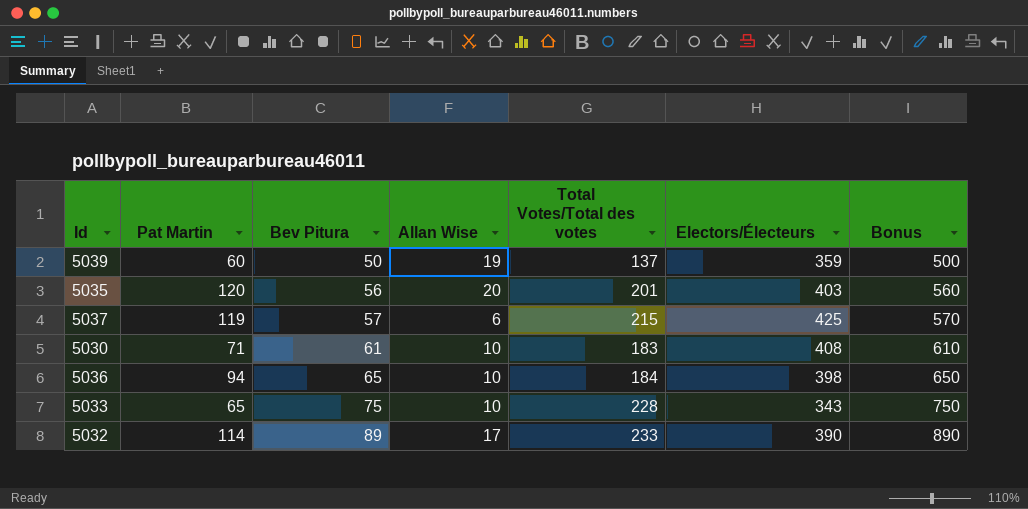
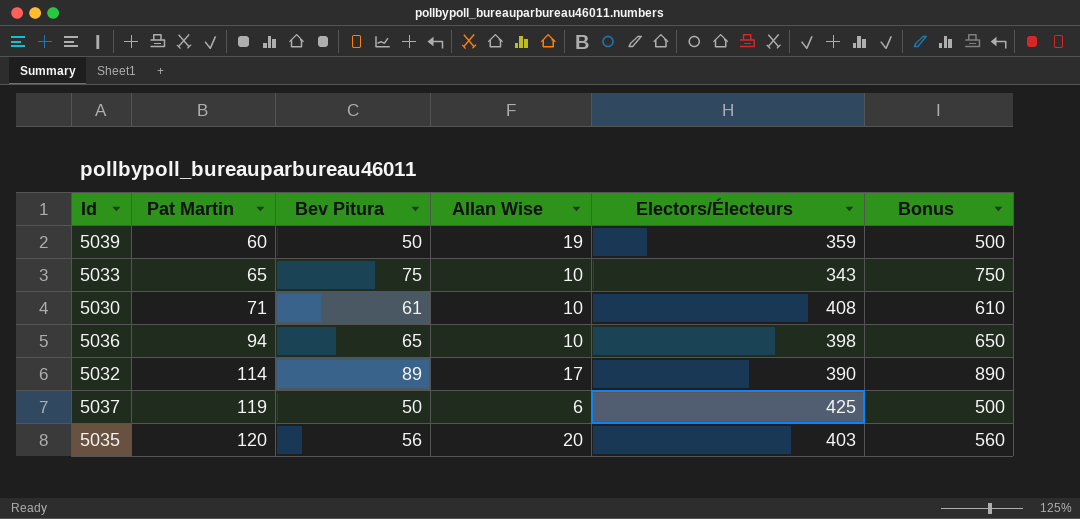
row order: Bev Pitura ascending -> Pat Martin ascending
column Total Votes/Total des votes | position: 5 -> none
5037 | Bev Pitura: 57 -> 50
5037 | Bonus: 570 -> 500

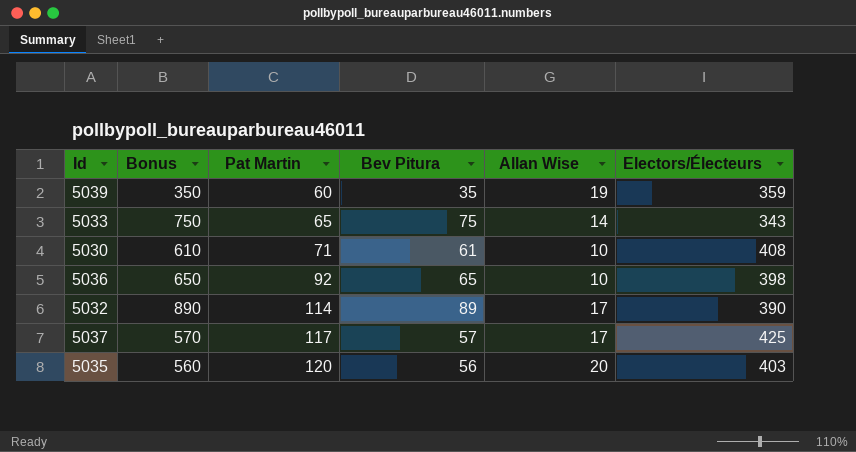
column Bonus | position: 6 -> 2
5039 | Bonus: 500 -> 350
5039 | Bev Pitura: 50 -> 35
5033 | Allan Wise: 10 -> 14
5036 | Pat Martin: 94 -> 92
5037 | Bonus: 500 -> 570
5037 | Pat Martin: 119 -> 117
5037 | Bev Pitura: 50 -> 57
5037 | Allan Wise: 6 -> 17

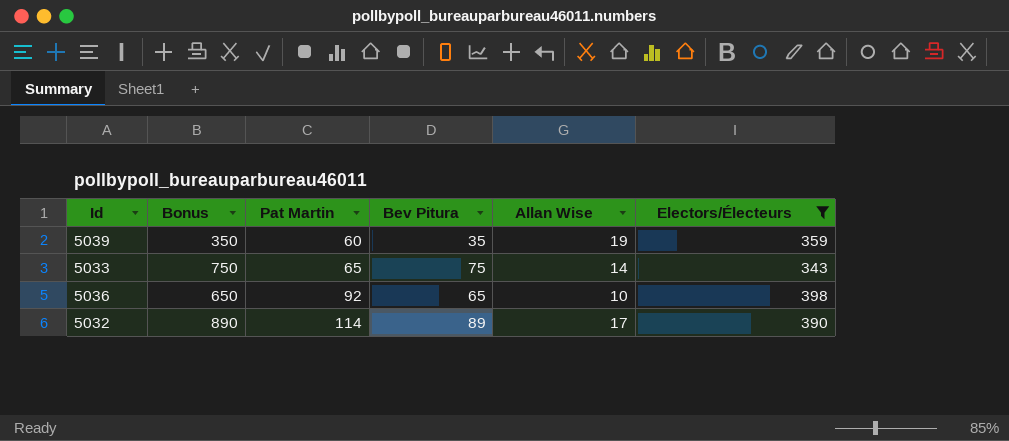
filter: none -> Electors/Électeurs <= 398

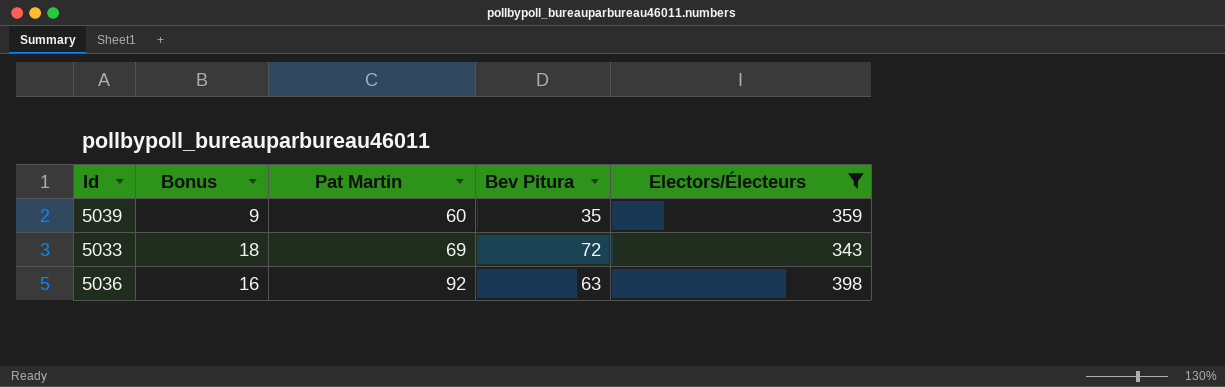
column Allan Wise | position: 5 -> none
column Bonus | formula: [Bev Pitura] * 10 -> [Bev Pitura] * 0.25
row 5032: 890 | 114 | 89 | 17 | 390 -> none
5033 | Pat Martin: 65 -> 69
5033 | Bev Pitura: 75 -> 72
5036 | Bev Pitura: 65 -> 63

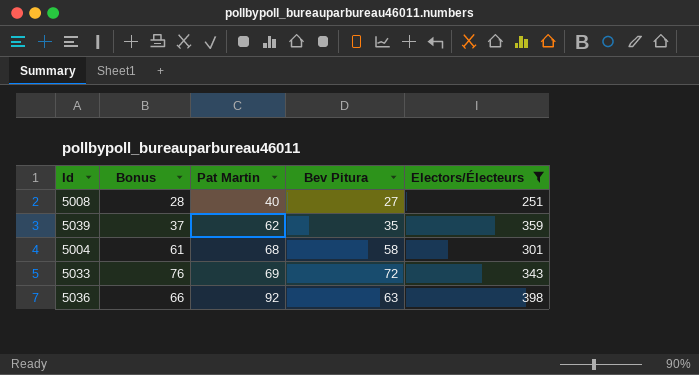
column Bonus | formula: [Bev Pitura] * 0.25 -> [Bev Pitura] * 1.05
row 5008: none -> 28 | 40 | 27 | 251
5039 | Pat Martin: 60 -> 62
row 5004: none -> 61 | 68 | 58 | 301

